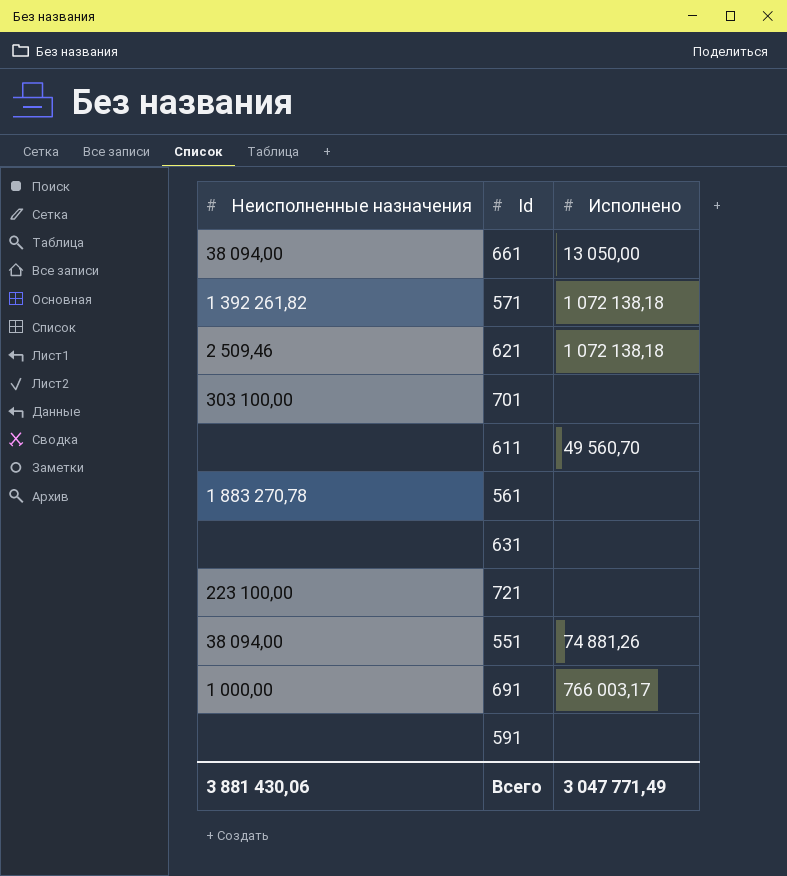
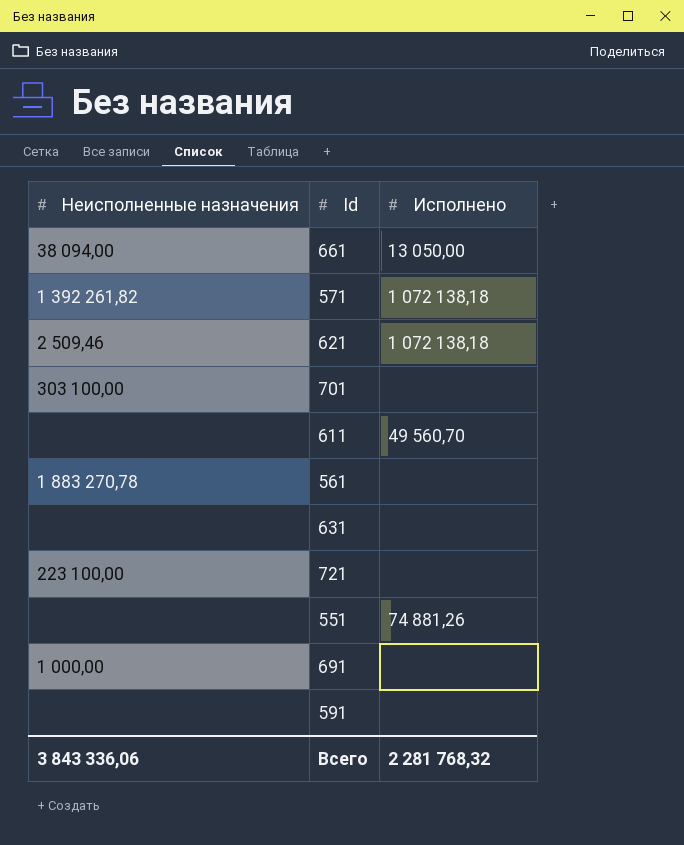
551 | Неисполненные назначения: 38 094,00 -> none
691 | Исполнено: 766 003,17 -> none
Всего | Неисполненные назначения: 3 881 430,06 -> 3 843 336,06
Всего | Исполнено: 3 047 771,49 -> 2 281 768,32

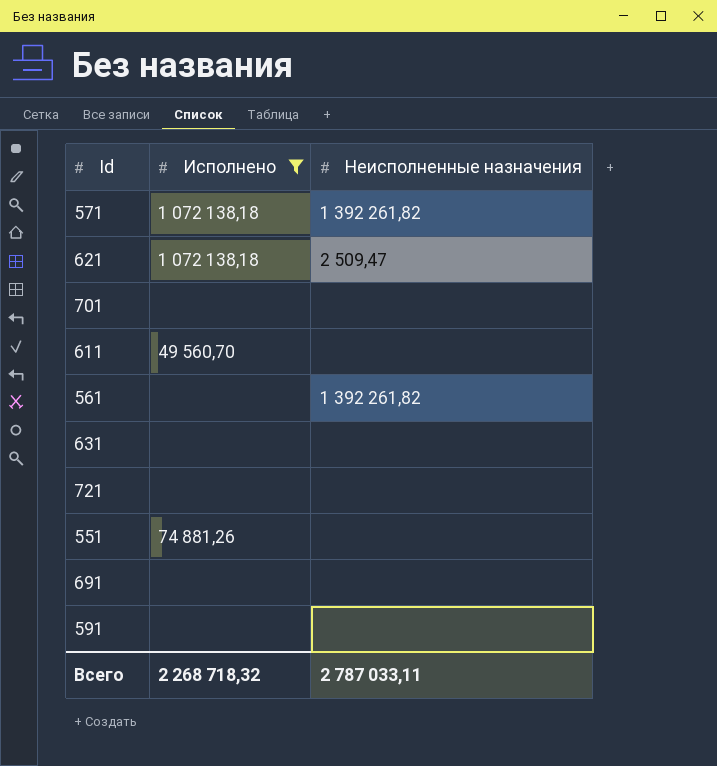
filter: none -> Исполнено != 13 050,00
column Неисполненные назначения | position: 1 -> 3
621 | Неисполненные назначения: 2 509,46 -> 2 509,47
701 | Неисполненные назначения: 303 100,00 -> none
561 | Неисполненные назначения: 1 883 270,78 -> 1 392 261,82
721 | Неисполненные назначения: 223 100,00 -> none
691 | Неисполненные назначения: 1 000,00 -> none
Всего | Исполнено: 2 281 768,32 -> 2 268 718,32
Всего | Неисполненные назначения: 3 843 336,06 -> 2 787 033,11

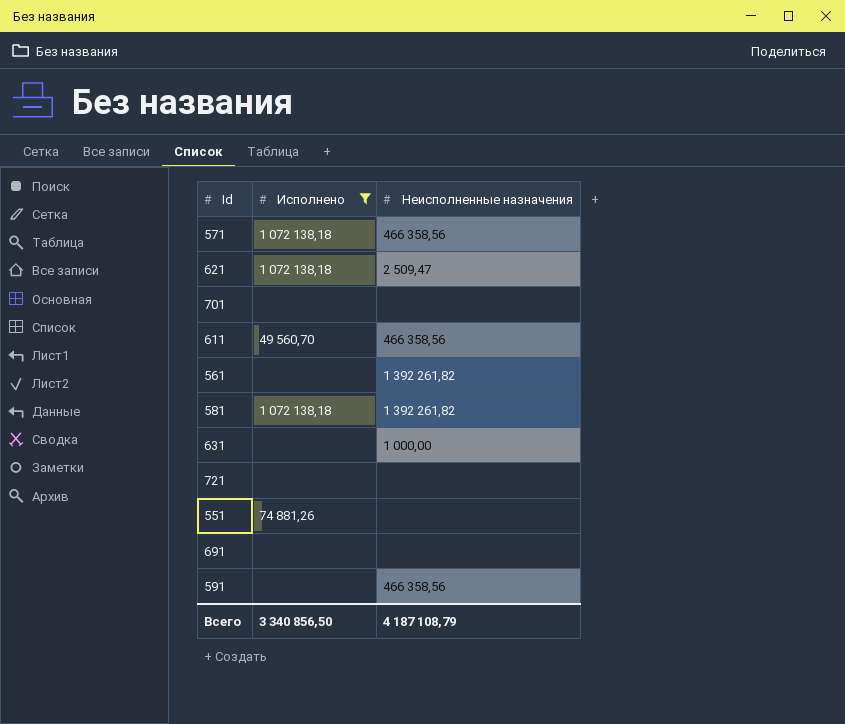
571 | Неисполненные назначения: 1 392 261,82 -> 466 358,56
611 | Неисполненные назначения: none -> 466 358,56
row 581: none -> 1 072 138,18 | 1 392 261,82
631 | Неисполненные назначения: none -> 1 000,00
591 | Неисполненные назначения: none -> 466 358,56
Всего | Исполнено: 2 268 718,32 -> 3 340 856,50
Всего | Неисполненные назначения: 2 787 033,11 -> 4 187 108,79

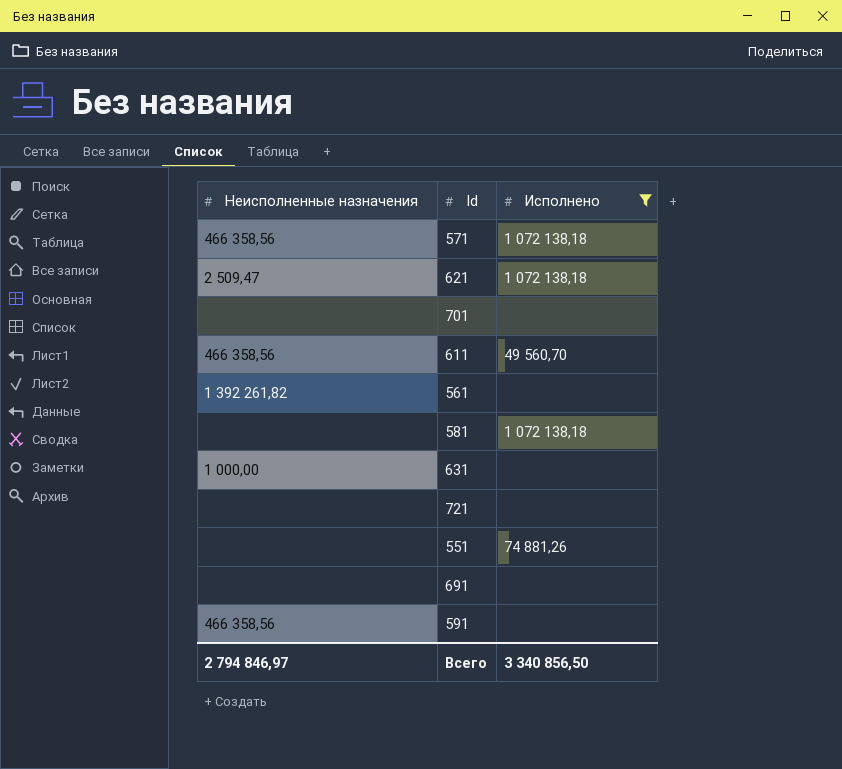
column Неисполненные назначения | position: 3 -> 1
581 | Неисполненные назначения: 1 392 261,82 -> none
Всего | Неисполненные назначения: 4 187 108,79 -> 2 794 846,97

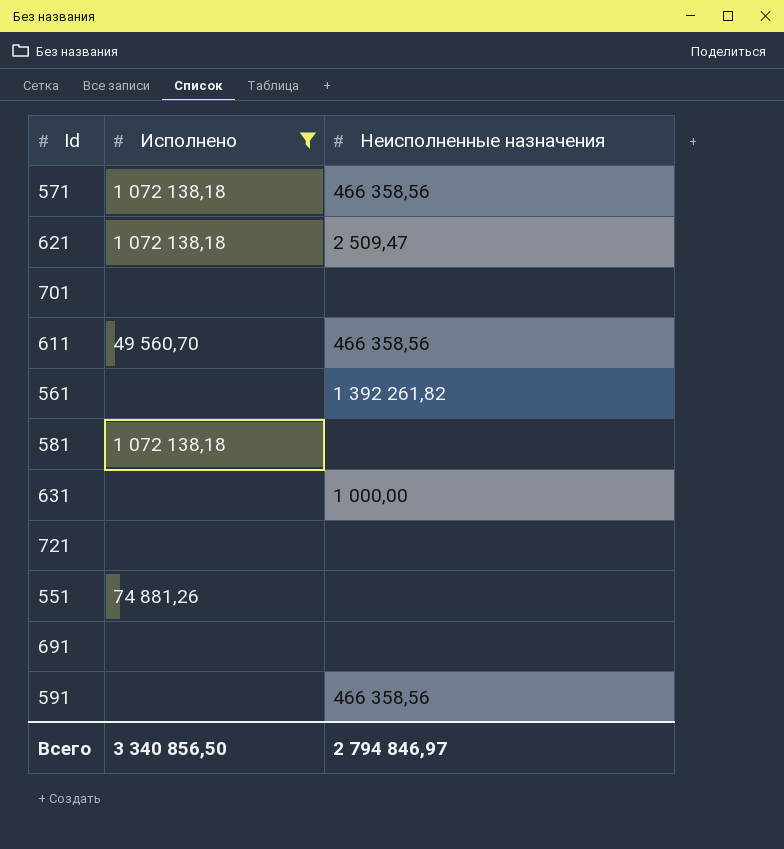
column Неисполненные назначения | position: 1 -> 3

